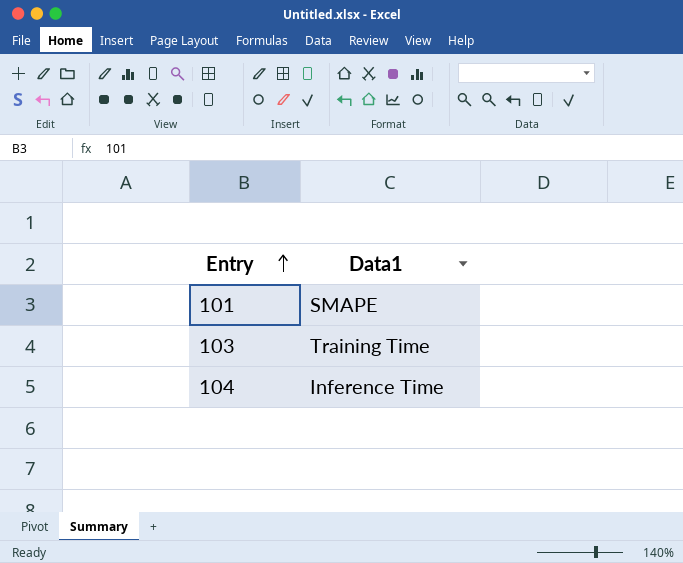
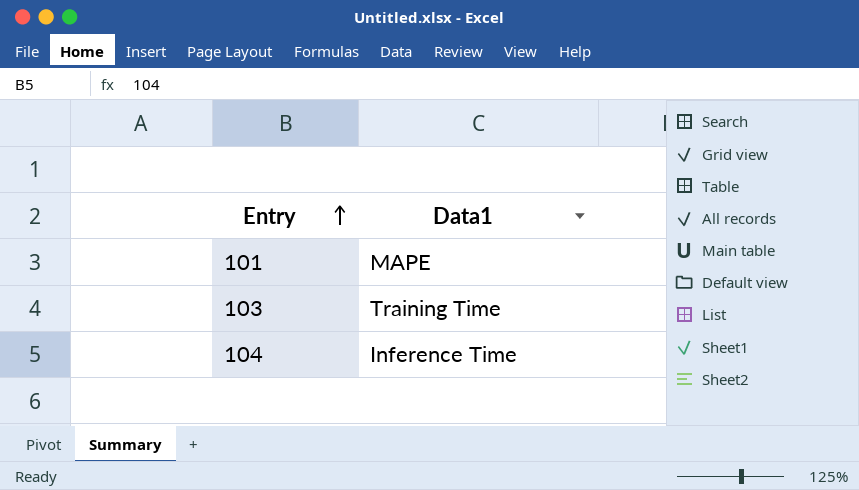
101 | Data1: SMAPE -> MAPE

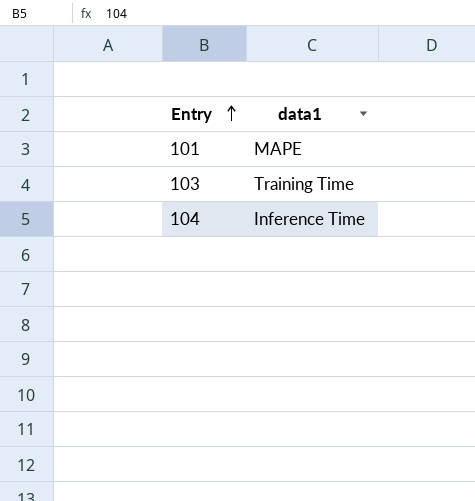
column name: Data1 -> data1

